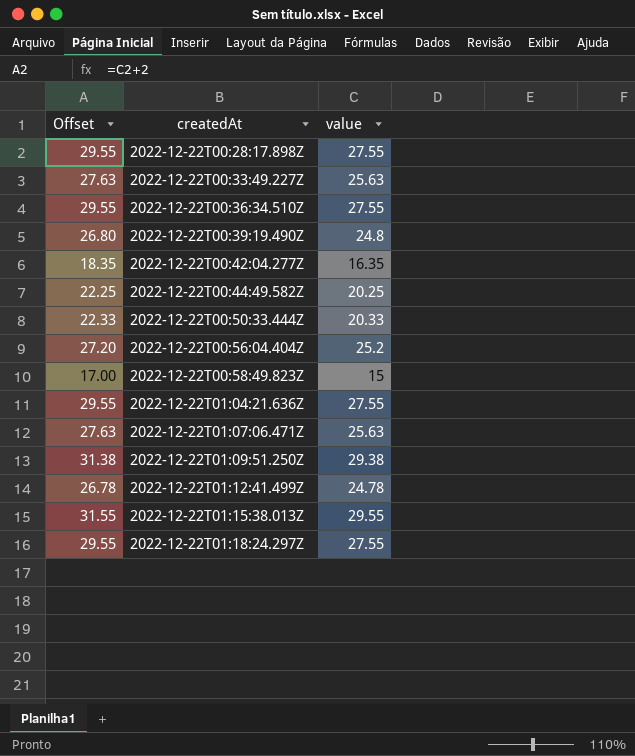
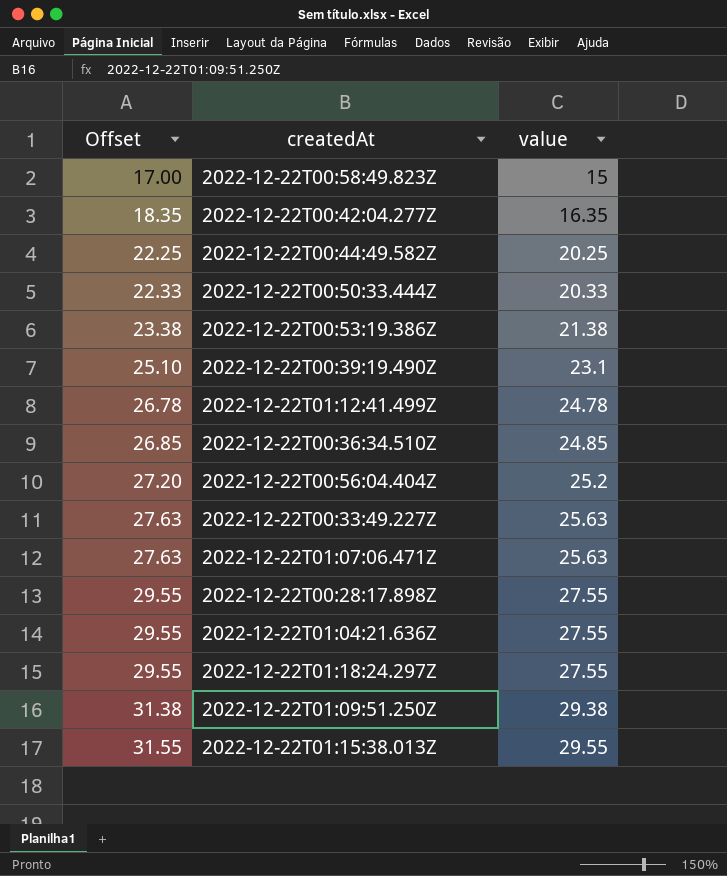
row order: createdAt ascending -> Offset ascending
row 2022-12-22T00:53:19.386Z: none -> 23.38 | 21.38
2022-12-22T00:39:19.490Z | Offset: 26.80 -> 25.10
2022-12-22T00:39:19.490Z | value: 24.8 -> 23.1
2022-12-22T00:36:34.510Z | Offset: 29.55 -> 26.85
2022-12-22T00:36:34.510Z | value: 27.55 -> 24.85

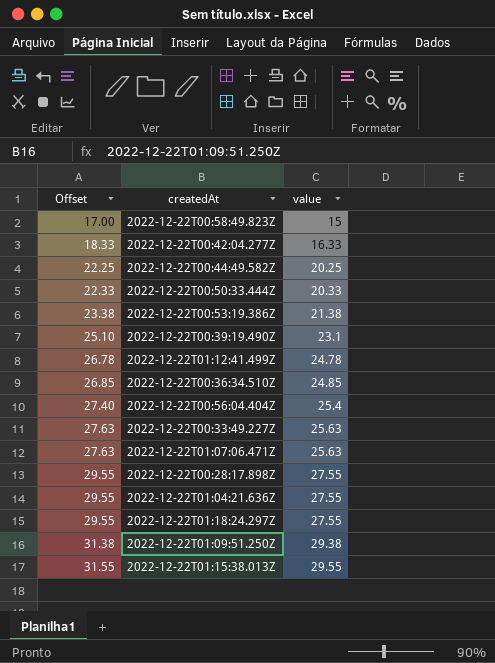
2022-12-22T00:42:04.277Z | Offset: 18.35 -> 18.33
2022-12-22T00:42:04.277Z | value: 16.35 -> 16.33
2022-12-22T00:56:04.404Z | Offset: 27.20 -> 27.40
2022-12-22T00:56:04.404Z | value: 25.2 -> 25.4

